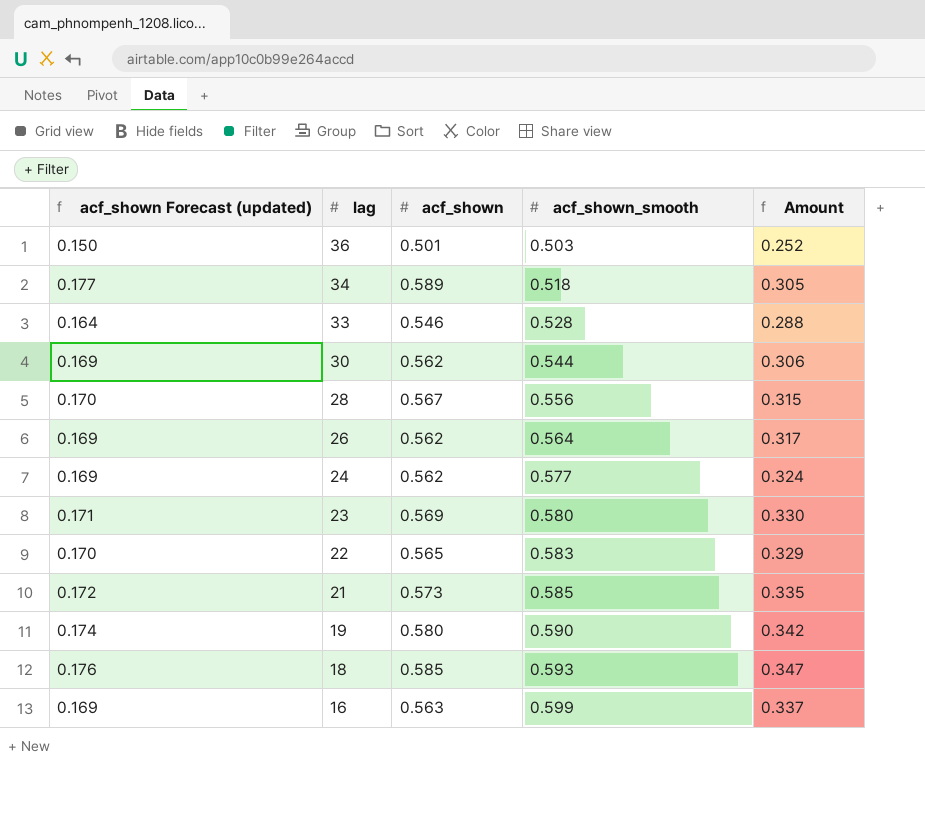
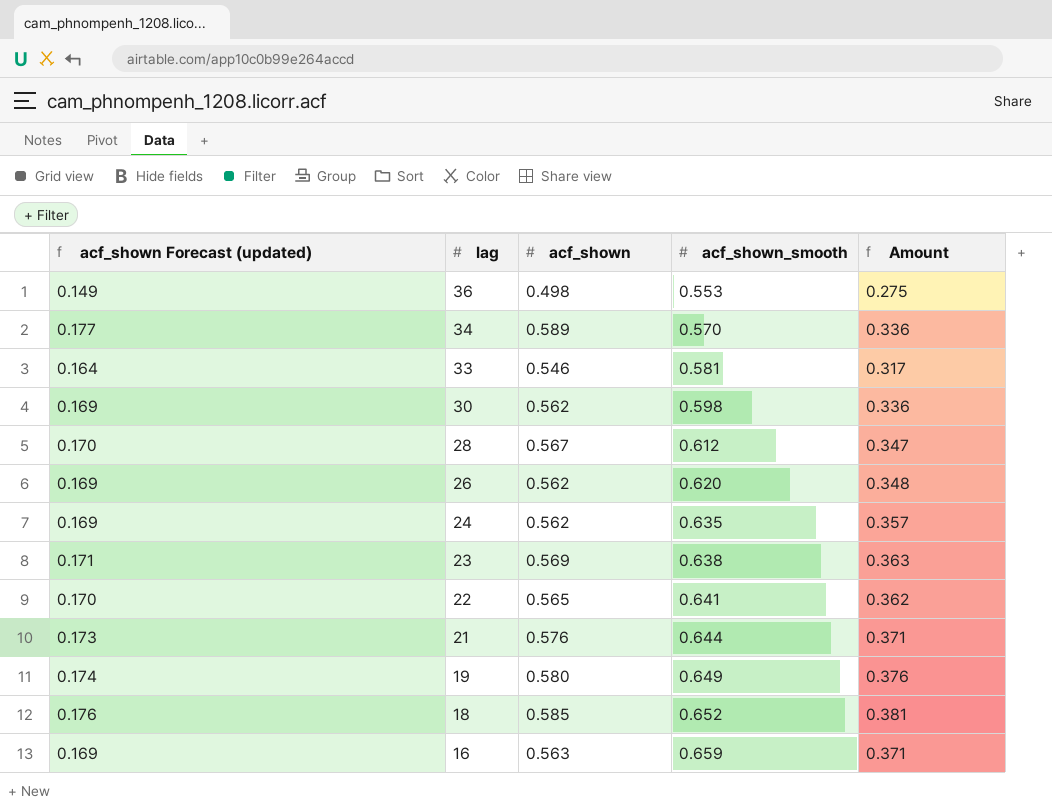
36 | acf_shown Forecast (updated): 0.150 -> 0.149
36 | acf_shown: 0.501 -> 0.498
36 | acf_shown_smooth: 0.503 -> 0.553
36 | Amount: 0.252 -> 0.275
34 | acf_shown_smooth: 0.518 -> 0.570
34 | Amount: 0.305 -> 0.336
33 | acf_shown_smooth: 0.528 -> 0.581
33 | Amount: 0.288 -> 0.317
30 | acf_shown_smooth: 0.544 -> 0.598
30 | Amount: 0.306 -> 0.336
28 | acf_shown_smooth: 0.556 -> 0.612
28 | Amount: 0.315 -> 0.347
26 | acf_shown_smooth: 0.564 -> 0.620
26 | Amount: 0.317 -> 0.348
24 | acf_shown_smooth: 0.577 -> 0.635
24 | Amount: 0.324 -> 0.357
23 | acf_shown_smooth: 0.580 -> 0.638
23 | Amount: 0.330 -> 0.363
22 | acf_shown_smooth: 0.583 -> 0.641
22 | Amount: 0.329 -> 0.362
21 | acf_shown Forecast (updated): 0.172 -> 0.173
21 | acf_shown: 0.573 -> 0.576
21 | acf_shown_smooth: 0.585 -> 0.644
21 | Amount: 0.335 -> 0.371
19 | acf_shown_smooth: 0.590 -> 0.649
19 | Amount: 0.342 -> 0.376
18 | acf_shown_smooth: 0.593 -> 0.652
18 | Amount: 0.347 -> 0.381
16 | acf_shown_smooth: 0.599 -> 0.659
16 | Amount: 0.337 -> 0.371

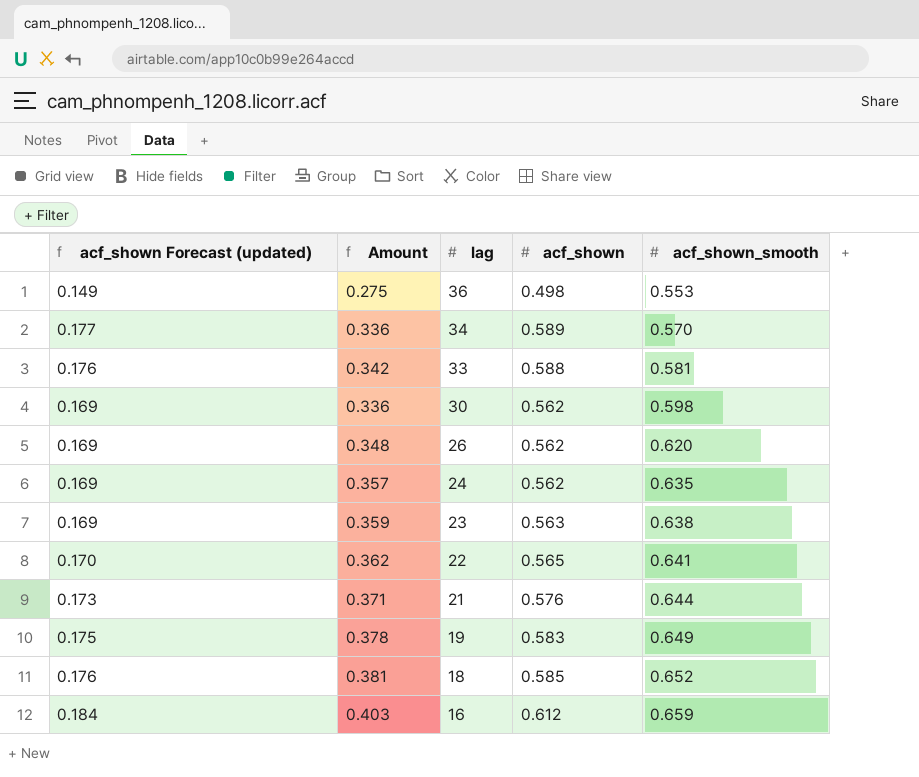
column Amount | position: 5 -> 2
row 28: 0.170 | 0.567 | 0.612 | 0.347 -> none
33 | acf_shown Forecast (updated): 0.164 -> 0.176
33 | Amount: 0.317 -> 0.342
33 | acf_shown: 0.546 -> 0.588
23 | acf_shown Forecast (updated): 0.171 -> 0.169
23 | Amount: 0.363 -> 0.359
23 | acf_shown: 0.569 -> 0.563
19 | acf_shown Forecast (updated): 0.174 -> 0.175
19 | Amount: 0.376 -> 0.378
19 | acf_shown: 0.580 -> 0.583
16 | acf_shown Forecast (updated): 0.169 -> 0.184
16 | Amount: 0.371 -> 0.403
16 | acf_shown: 0.563 -> 0.612

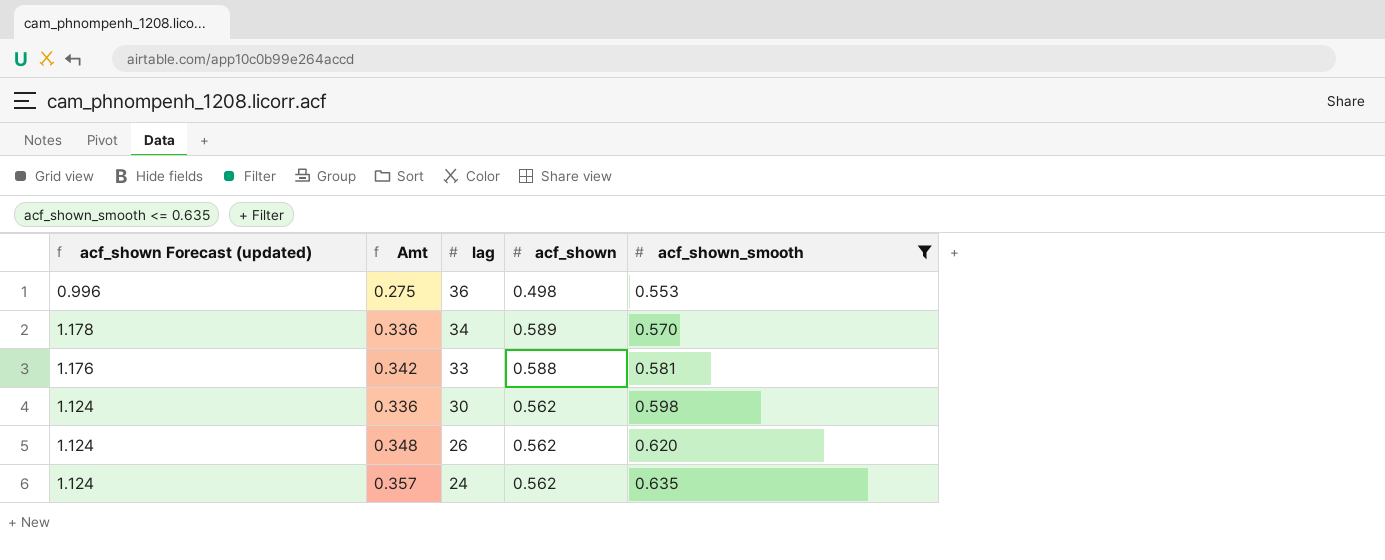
filter: none -> acf_shown_smooth <= 0.635
column acf_shown Forecast (updated) | formula: [acf_shown] * 0.3 -> [acf_shown] * 2
column name: Amount -> Amt

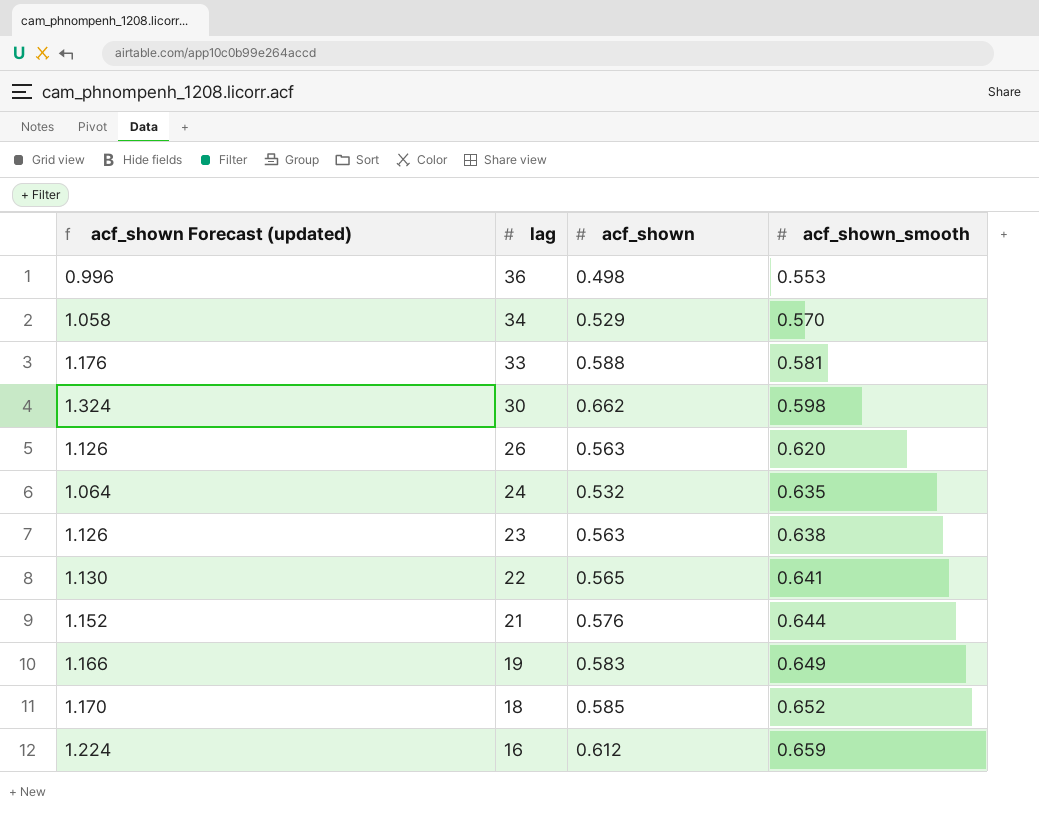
filter: acf_shown_smooth <= 0.635 -> none
column Amt | formula: [acf_shown] * [acf_shown_smooth] -> none
34 | acf_shown Forecast (updated): 1.178 -> 1.058
34 | acf_shown: 0.589 -> 0.529
30 | acf_shown Forecast (updated): 1.124 -> 1.324
30 | acf_shown: 0.562 -> 0.662
26 | acf_shown Forecast (updated): 1.124 -> 1.126
26 | acf_shown: 0.562 -> 0.563
24 | acf_shown Forecast (updated): 1.124 -> 1.064
24 | acf_shown: 0.562 -> 0.532

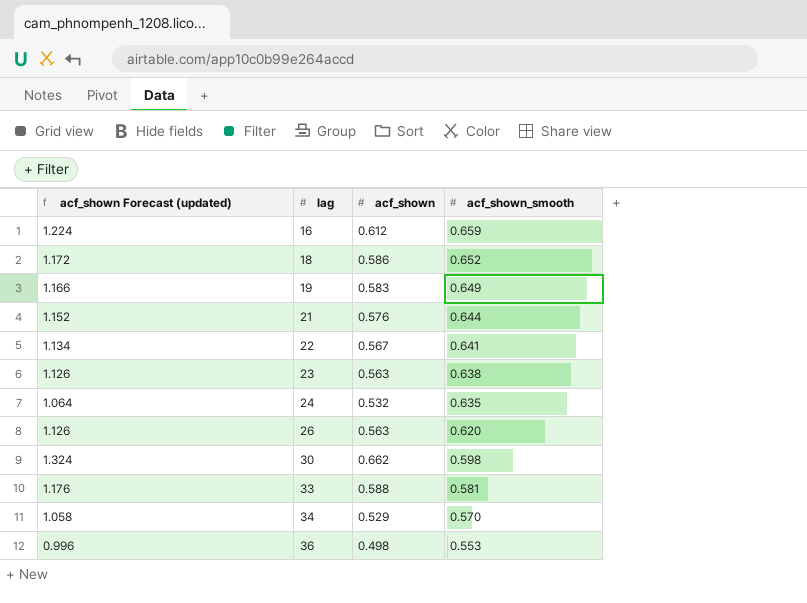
row order: lag descending -> lag ascending
18 | acf_shown Forecast (updated): 1.170 -> 1.172
18 | acf_shown: 0.585 -> 0.586
22 | acf_shown Forecast (updated): 1.130 -> 1.134
22 | acf_shown: 0.565 -> 0.567

